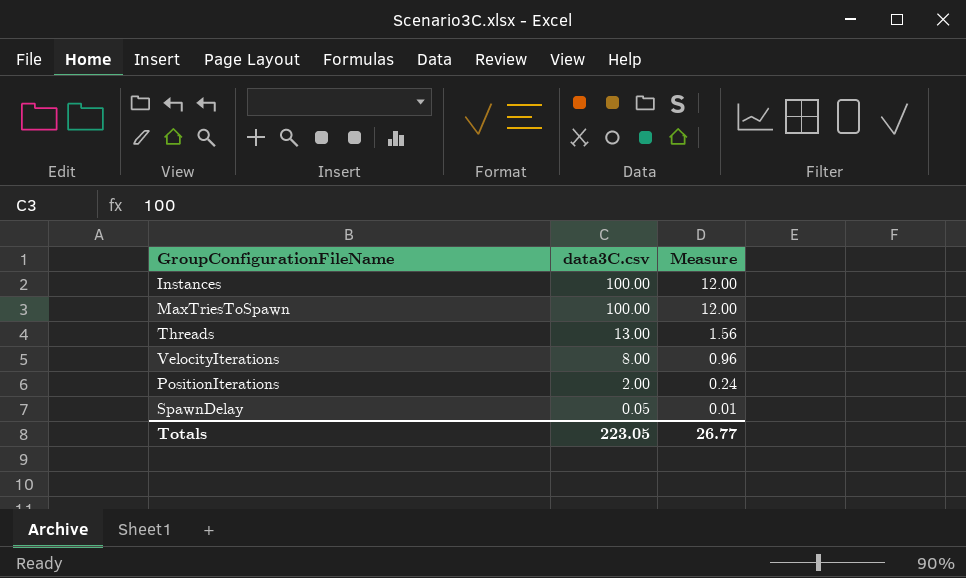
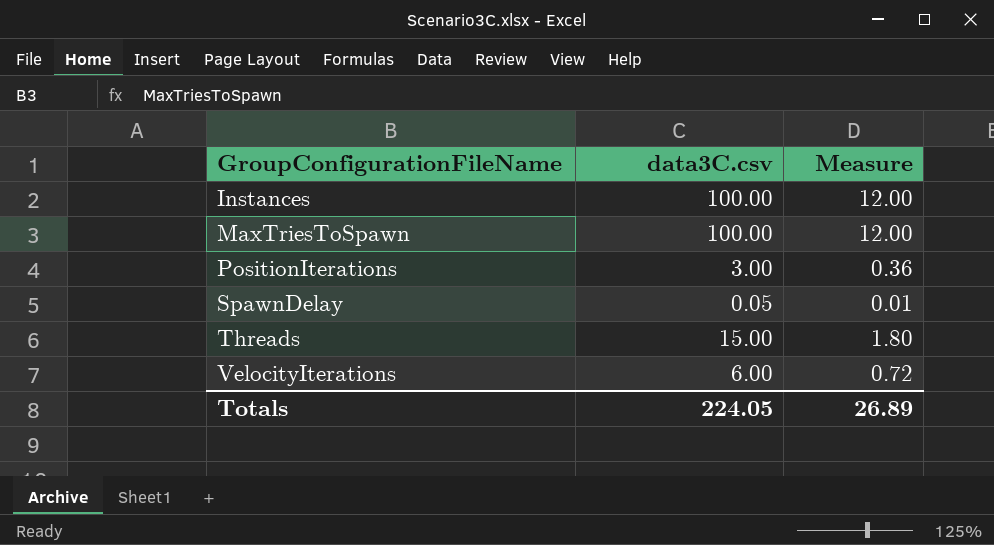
row order: data3C.csv descending -> GroupConfigurationFileName ascending
PositionIterations | data3C.csv: 2.00 -> 3.00
PositionIterations | Measure: 0.24 -> 0.36
Threads | data3C.csv: 13.00 -> 15.00
Threads | Measure: 1.56 -> 1.80
VelocityIterations | data3C.csv: 8.00 -> 6.00
VelocityIterations | Measure: 0.96 -> 0.72
Totals | data3C.csv: 223.05 -> 224.05
Totals | Measure: 26.77 -> 26.89

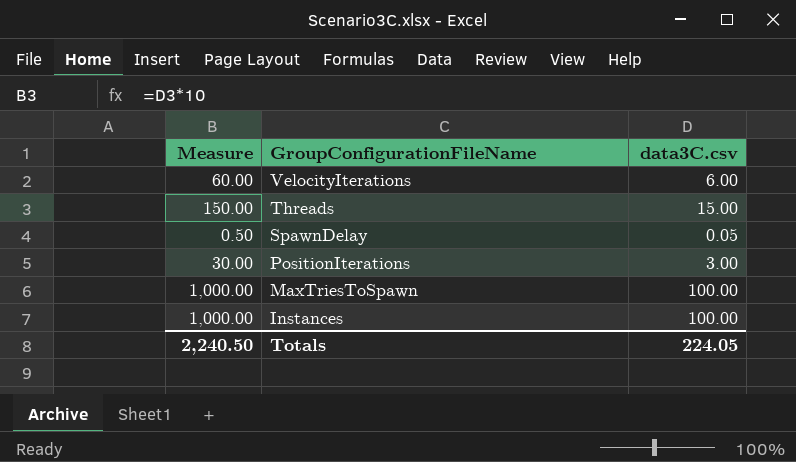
row order: GroupConfigurationFileName ascending -> GroupConfigurationFileName descending
column Measure | formula: [data3C.csv] * 0.12 -> [data3C.csv] * 10
column Measure | position: 3 -> 1
Totals | Measure: 26.89 -> 2,240.50

